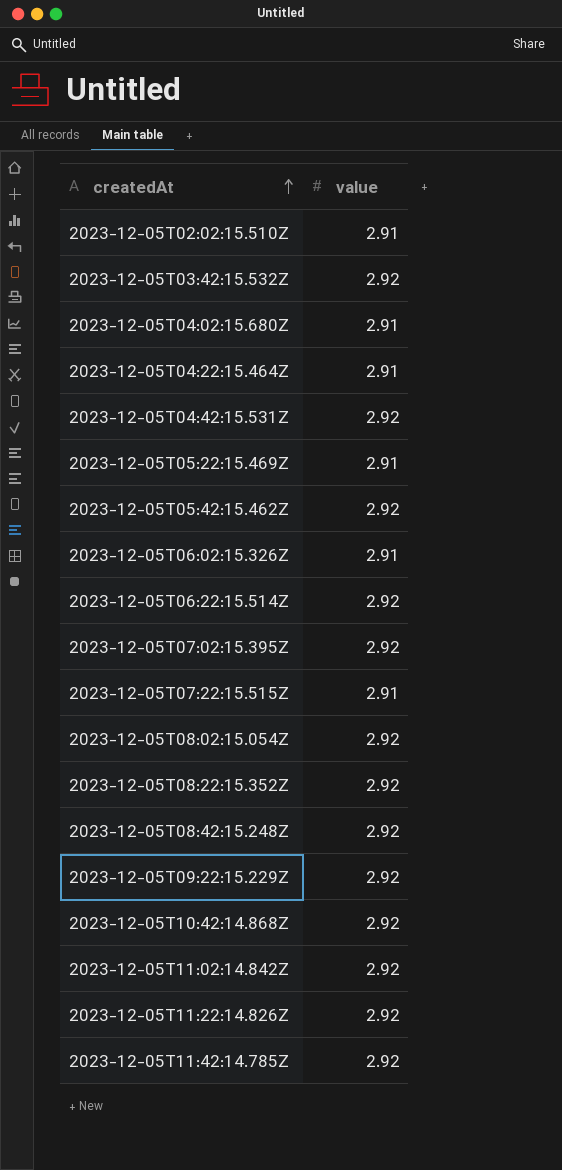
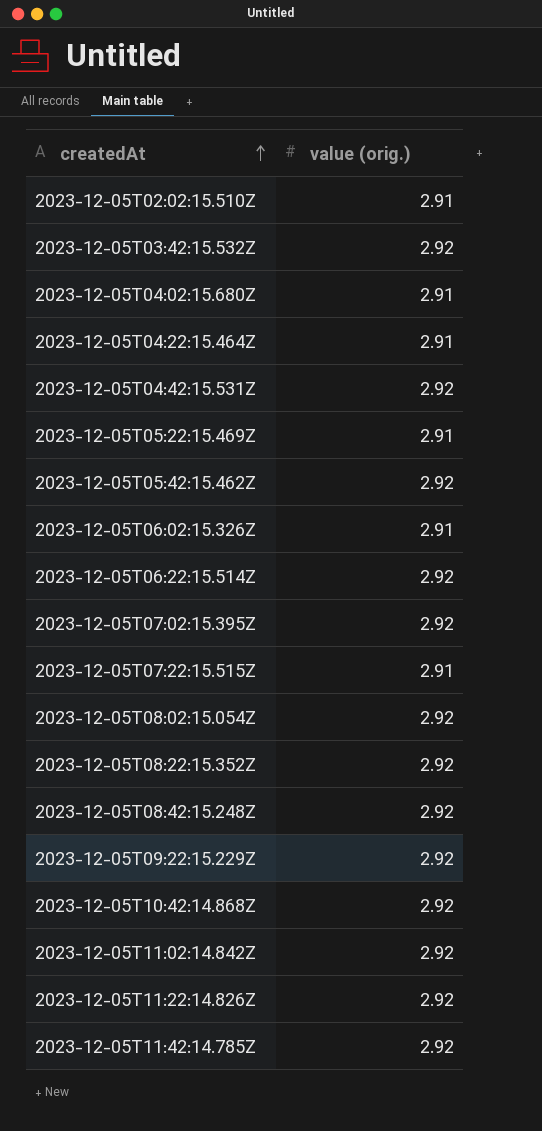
column name: value -> value (orig.)

